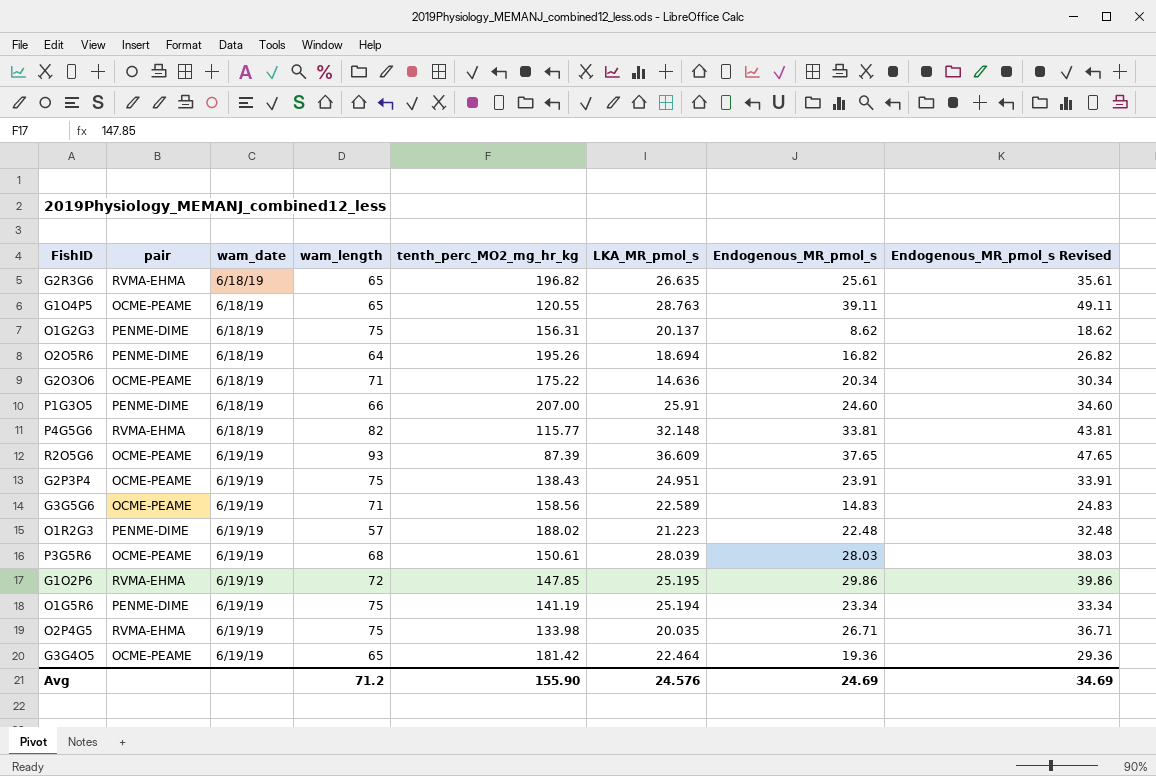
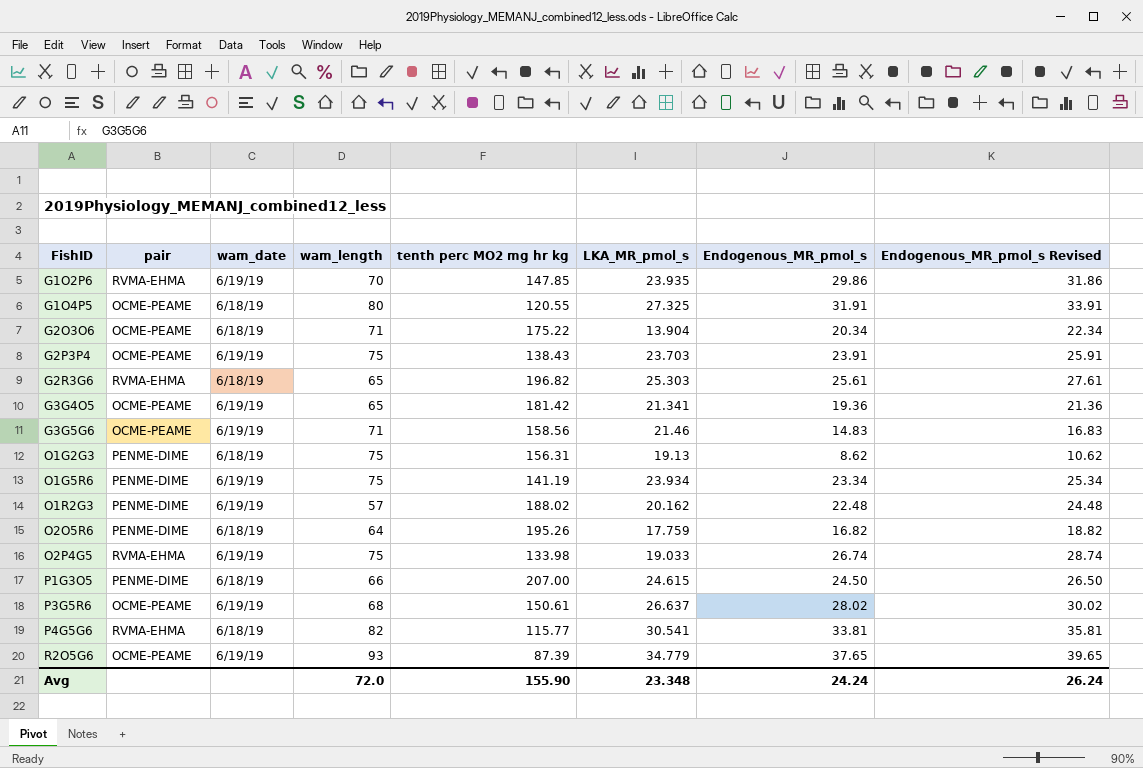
row order: wam_date ascending -> FishID ascending
column name: tenth_perc_MO2_mg_hr_kg -> tenth perc MO2 mg hr kg
column Endogenous_MR_pmol_s Revised | formula: [Endogenous_MR_pmol_s] + 10 -> [Endogenous_MR_pmol_s] + 2
G1O2P6 | wam_length: 72 -> 70
G1O2P6 | LKA_MR_pmol_s: 25.195 -> 23.935
G1O4P5 | wam_length: 65 -> 80
G1O4P5 | LKA_MR_pmol_s: 28.763 -> 27.325
G1O4P5 | Endogenous_MR_pmol_s: 39.11 -> 31.91
G2O3O6 | LKA_MR_pmol_s: 14.636 -> 13.904
G2P3P4 | LKA_MR_pmol_s: 24.951 -> 23.703
G2R3G6 | LKA_MR_pmol_s: 26.635 -> 25.303
G3G4O5 | LKA_MR_pmol_s: 22.464 -> 21.341
G3G5G6 | LKA_MR_pmol_s: 22.589 -> 21.46
O1G2G3 | LKA_MR_pmol_s: 20.137 -> 19.13
O1G5R6 | LKA_MR_pmol_s: 25.194 -> 23.934
O1R2G3 | LKA_MR_pmol_s: 21.223 -> 20.162
O2O5R6 | LKA_MR_pmol_s: 18.694 -> 17.759
O2P4G5 | LKA_MR_pmol_s: 20.035 -> 19.033
O2P4G5 | Endogenous_MR_pmol_s: 26.71 -> 26.74
P1G3O5 | LKA_MR_pmol_s: 25.91 -> 24.615
P1G3O5 | Endogenous_MR_pmol_s: 24.60 -> 24.50
P3G5R6 | LKA_MR_pmol_s: 28.039 -> 26.637
P3G5R6 | Endogenous_MR_pmol_s: 28.03 -> 28.02
P4G5G6 | LKA_MR_pmol_s: 32.148 -> 30.541
R2O5G6 | LKA_MR_pmol_s: 36.609 -> 34.779
Avg | wam_length: 71.2 -> 72.0
Avg | LKA_MR_pmol_s: 24.576 -> 23.348
Avg | Endogenous_MR_pmol_s: 24.69 -> 24.24
Avg | Endogenous_MR_pmol_s Revised: 34.69 -> 26.24

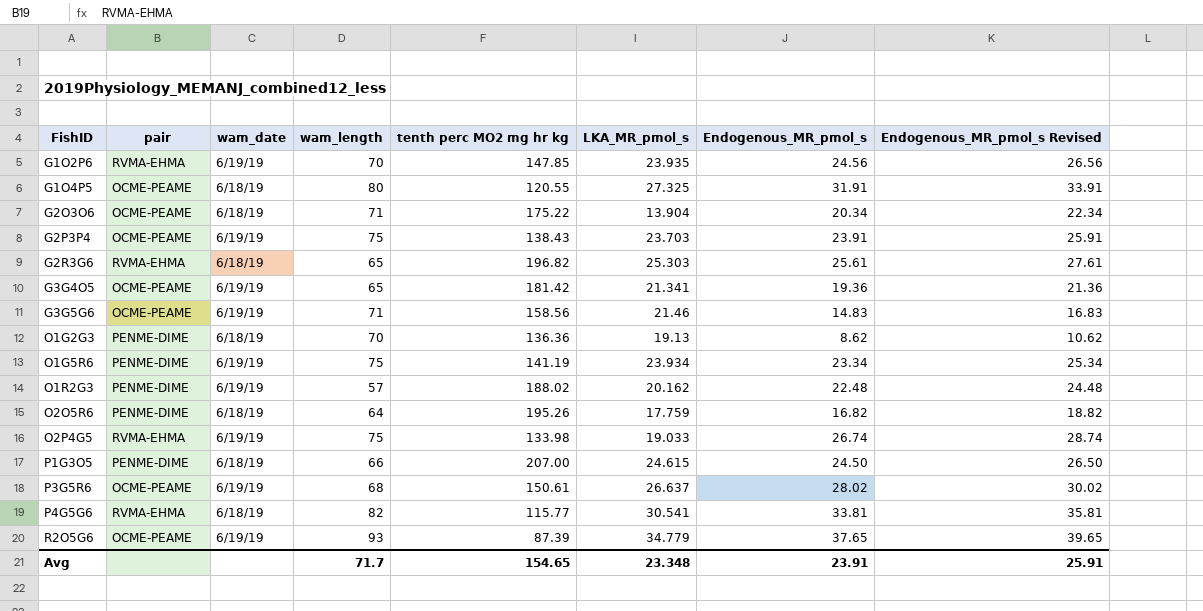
G1O2P6 | Endogenous_MR_pmol_s: 29.86 -> 24.56
G1O2P6 | Endogenous_MR_pmol_s Revised: 31.86 -> 26.56
O1G2G3 | wam_length: 75 -> 70
O1G2G3 | tenth perc MO2 mg hr kg: 156.31 -> 136.36
Avg | wam_length: 72.0 -> 71.7
Avg | tenth perc MO2 mg hr kg: 155.90 -> 154.65
Avg | Endogenous_MR_pmol_s: 24.24 -> 23.91
Avg | Endogenous_MR_pmol_s Revised: 26.24 -> 25.91

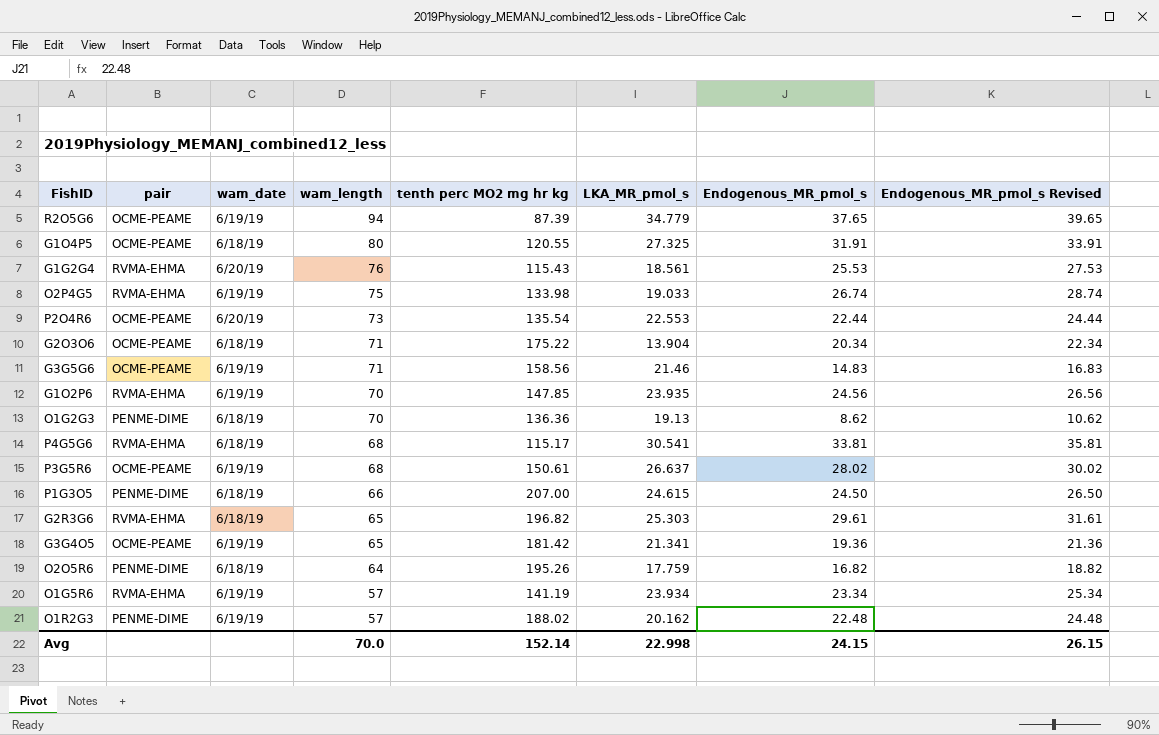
row order: FishID ascending -> wam_length descending
row G2P3P4: OCME-PEAME | 6/19/19 | 75 | 138.43 | 23.703 | 23.91 | 25.91 -> none
R2O5G6 | wam_length: 93 -> 94
row G1G2G4: none -> RVMA-EHMA | 6/20/19 | 76 | 115.43 | 18.561 | 25.53 | 27.53
row P2O4R6: none -> OCME-PEAME | 6/20/19 | 73 | 135.54 | 22.553 | 22.44 | 24.44
P4G5G6 | wam_length: 82 -> 68
P4G5G6 | tenth perc MO2 mg hr kg: 115.77 -> 115.17
G2R3G6 | Endogenous_MR_pmol_s: 25.61 -> 29.61
G2R3G6 | Endogenous_MR_pmol_s Revised: 27.61 -> 31.61
O1G5R6 | pair: PENME-DIME -> RVMA-EHMA
O1G5R6 | wam_length: 75 -> 57
Avg | wam_length: 71.7 -> 70.0
Avg | tenth perc MO2 mg hr kg: 154.65 -> 152.14
Avg | LKA_MR_pmol_s: 23.348 -> 22.998
Avg | Endogenous_MR_pmol_s: 23.91 -> 24.15
Avg | Endogenous_MR_pmol_s Revised: 25.91 -> 26.15

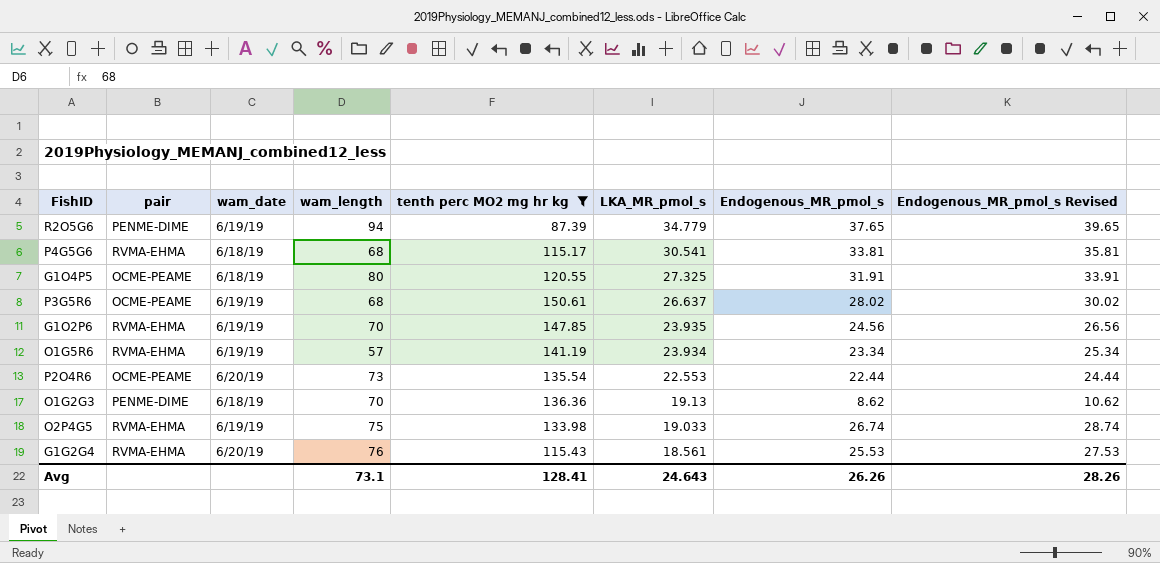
filter: none -> tenth perc MO2 mg hr kg <= 150.61
row order: wam_length descending -> LKA_MR_pmol_s descending
R2O5G6 | pair: OCME-PEAME -> PENME-DIME
Avg | wam_length: 70.0 -> 73.1
Avg | tenth perc MO2 mg hr kg: 152.14 -> 128.41
Avg | LKA_MR_pmol_s: 22.998 -> 24.643
Avg | Endogenous_MR_pmol_s: 24.15 -> 26.26
Avg | Endogenous_MR_pmol_s Revised: 26.15 -> 28.26

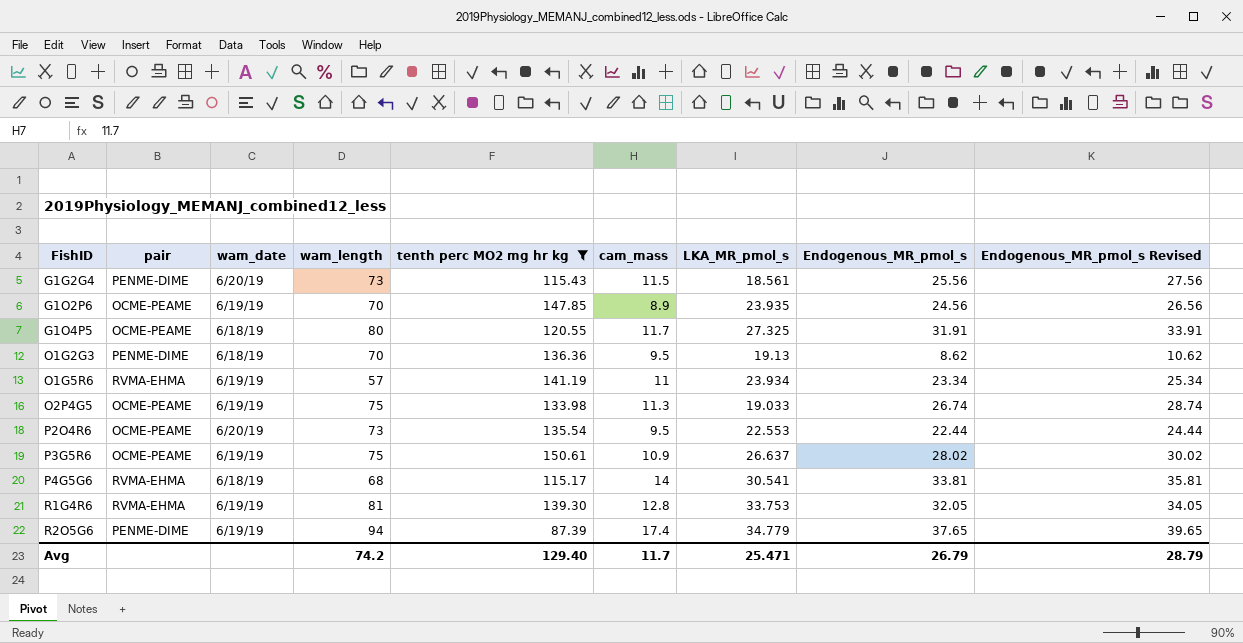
row order: LKA_MR_pmol_s descending -> FishID ascending
column cam_mass | position: none -> 6
G1G2G4 | pair: RVMA-EHMA -> PENME-DIME
G1G2G4 | wam_length: 76 -> 73
G1G2G4 | Endogenous_MR_pmol_s: 25.53 -> 25.56
G1G2G4 | Endogenous_MR_pmol_s Revised: 27.53 -> 27.56
G1O2P6 | pair: RVMA-EHMA -> OCME-PEAME
O2P4G5 | pair: RVMA-EHMA -> OCME-PEAME
P3G5R6 | wam_length: 68 -> 75
row R1G4R6: none -> RVMA-EHMA | 6/19/19 | 81 | 139.30 | 12.8 | 33.753 | 32.05 | 34.05
Avg | wam_length: 73.1 -> 74.2
Avg | tenth perc MO2 mg hr kg: 128.41 -> 129.40
Avg | LKA_MR_pmol_s: 24.643 -> 25.471
Avg | Endogenous_MR_pmol_s: 26.26 -> 26.79
Avg | Endogenous_MR_pmol_s Revised: 28.26 -> 28.79

